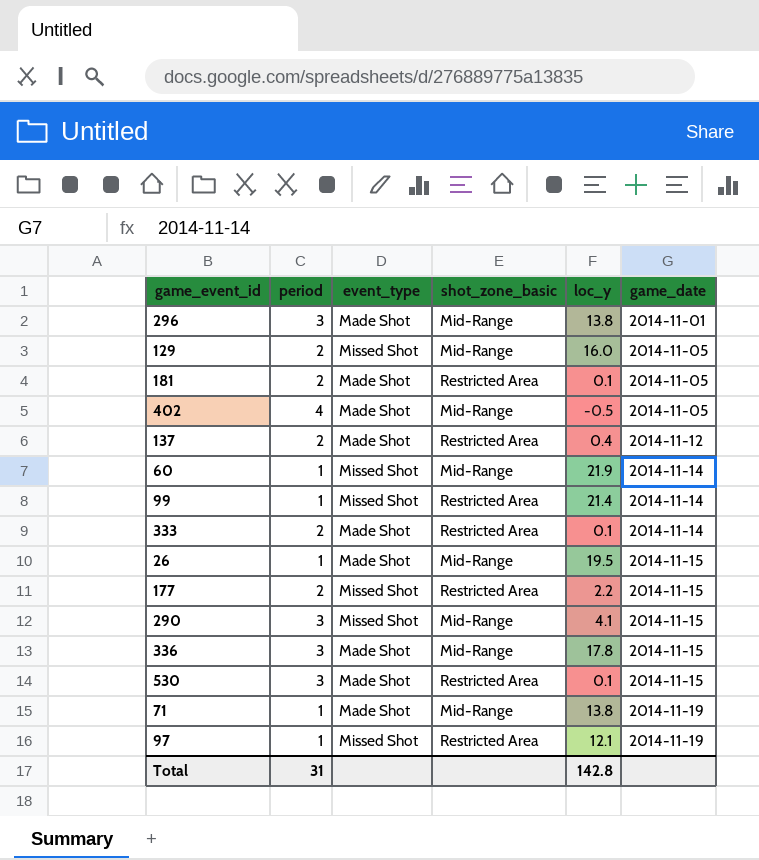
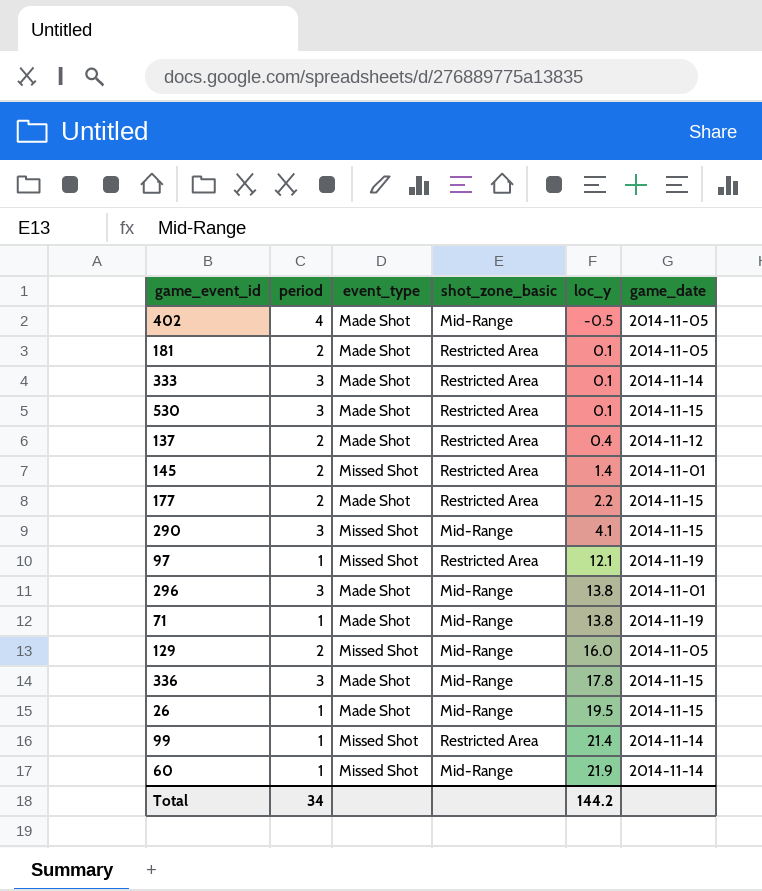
row order: game_date ascending -> loc_y ascending
333 | period: 2 -> 3
row 145: none -> 2 | Missed Shot | Restricted Area | 1.4 | 2014-11-01
177 | event_type: Missed Shot -> Made Shot
Total | period: 31 -> 34
Total | loc_y: 142.8 -> 144.2

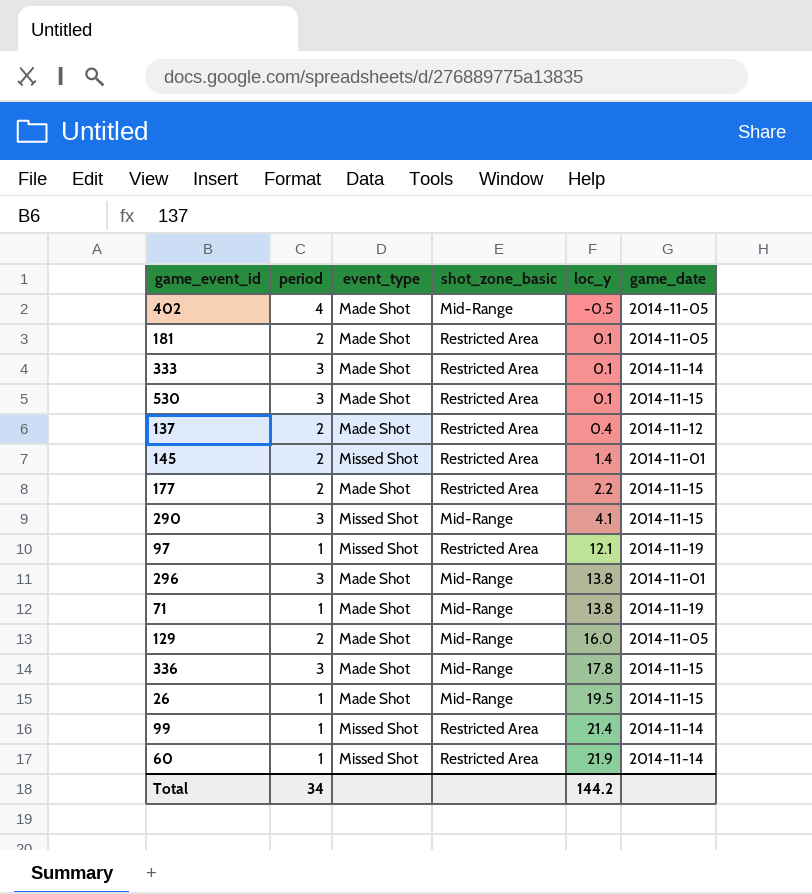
129 | event_type: Missed Shot -> Made Shot
60 | shot_zone_basic: Mid-Range -> Restricted Area

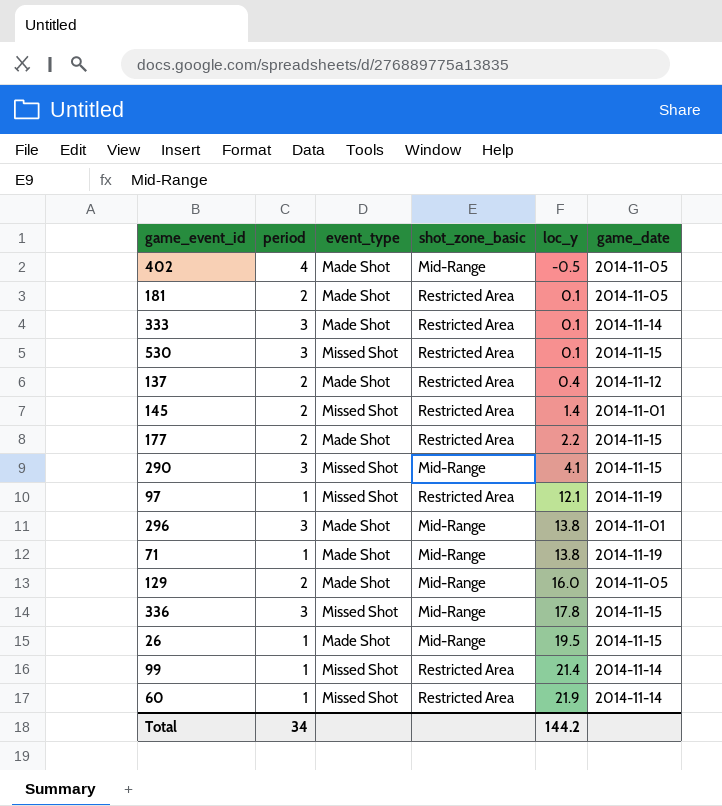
530 | event_type: Made Shot -> Missed Shot
336 | event_type: Made Shot -> Missed Shot

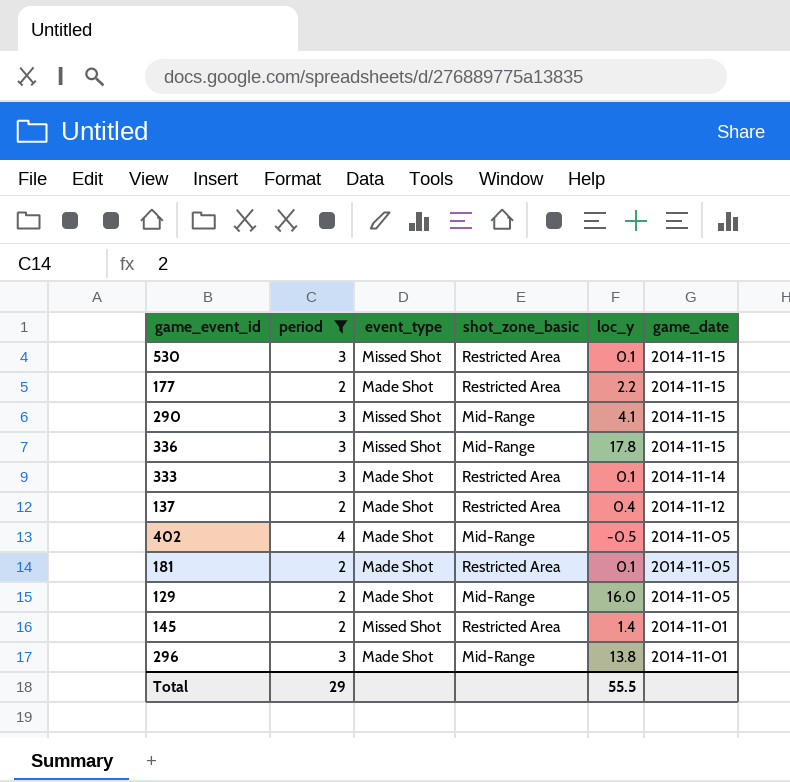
filter: none -> period != 1
row order: loc_y ascending -> game_date descending
Total | period: 34 -> 29
Total | loc_y: 144.2 -> 55.5

